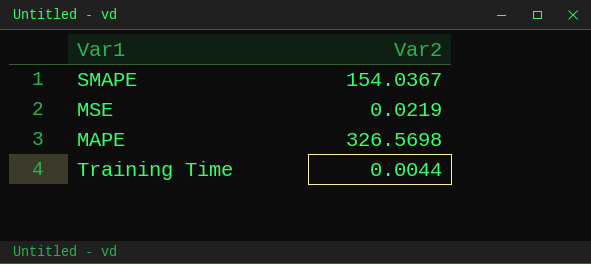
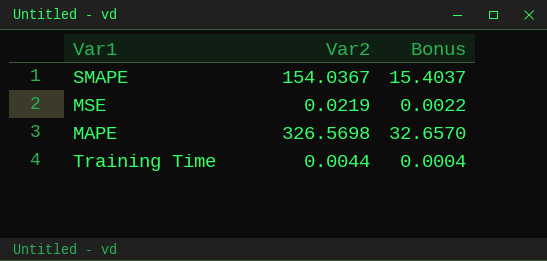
column Bonus | formula: none -> [Var2] * 0.1

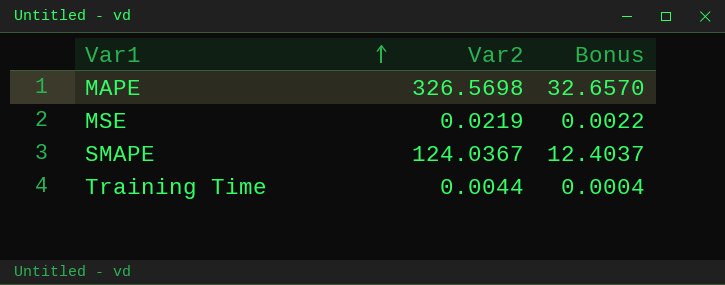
row order: none -> Var1 ascending
SMAPE | Var2: 154.0367 -> 124.0367
SMAPE | Bonus: 15.4037 -> 12.4037

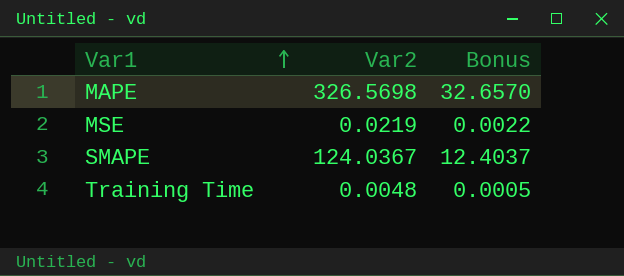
Training Time | Var2: 0.0044 -> 0.0048
Training Time | Bonus: 0.0004 -> 0.0005

